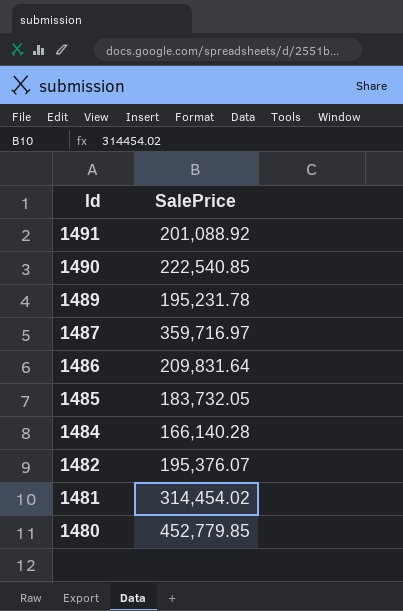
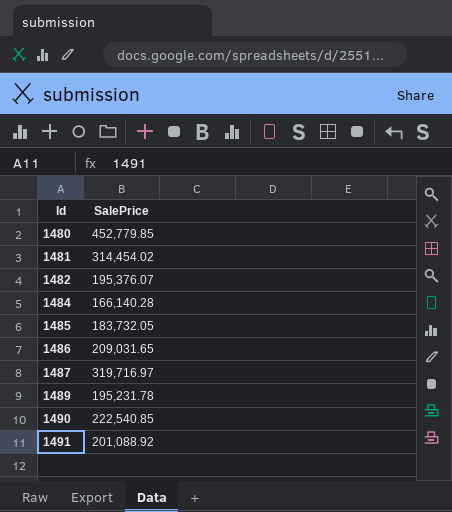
row order: Id descending -> Id ascending
1486 | SalePrice: 209,831.64 -> 209,031.65
1487 | SalePrice: 359,716.97 -> 319,716.97

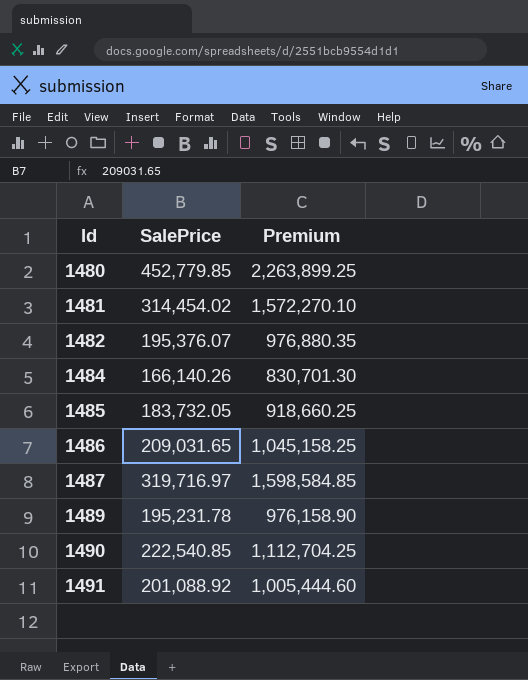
column Premium | formula: none -> [SalePrice] * 5
1484 | SalePrice: 166,140.28 -> 166,140.26

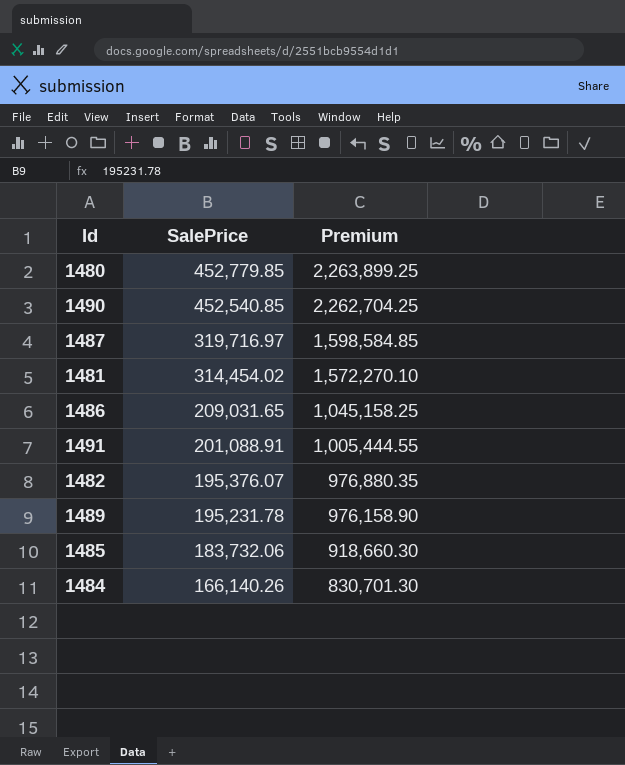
row order: Id ascending -> SalePrice descending
1490 | SalePrice: 222,540.85 -> 452,540.85
1490 | Premium: 1,112,704.25 -> 2,262,704.25
1491 | SalePrice: 201,088.92 -> 201,088.91
1491 | Premium: 1,005,444.60 -> 1,005,444.55
1485 | SalePrice: 183,732.05 -> 183,732.06
1485 | Premium: 918,660.25 -> 918,660.30

